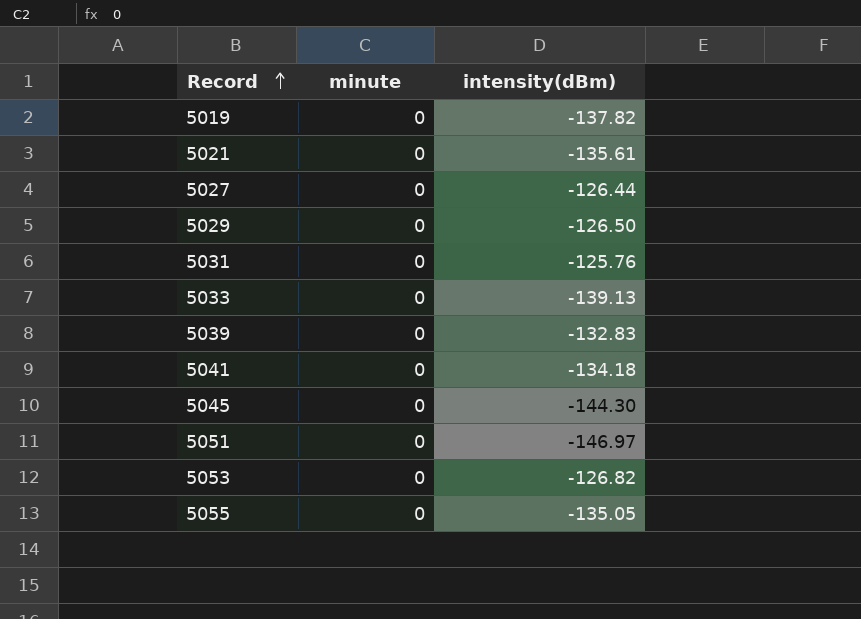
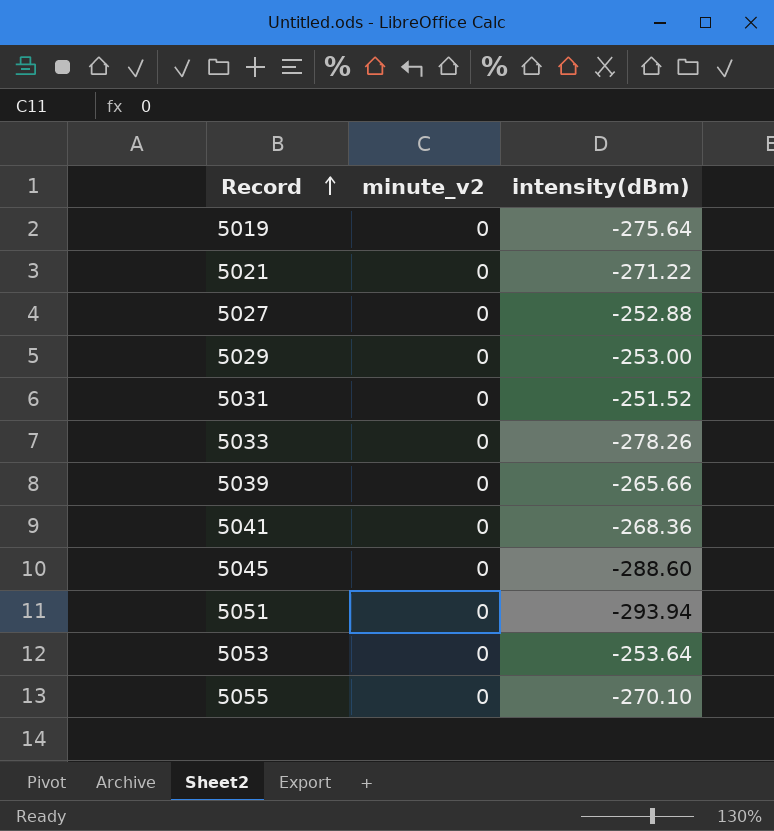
column name: minute -> minute_v2
5019 | intensity(dBm): -137.82 -> -275.64
5021 | intensity(dBm): -135.61 -> -271.22
5027 | intensity(dBm): -126.44 -> -252.88
5029 | intensity(dBm): -126.50 -> -253.00
5031 | intensity(dBm): -125.76 -> -251.52
5033 | intensity(dBm): -139.13 -> -278.26
5039 | intensity(dBm): -132.83 -> -265.66
5041 | intensity(dBm): -134.18 -> -268.36
5045 | intensity(dBm): -144.30 -> -288.60
5051 | intensity(dBm): -146.97 -> -293.94
5053 | intensity(dBm): -126.82 -> -253.64
5055 | intensity(dBm): -135.05 -> -270.10

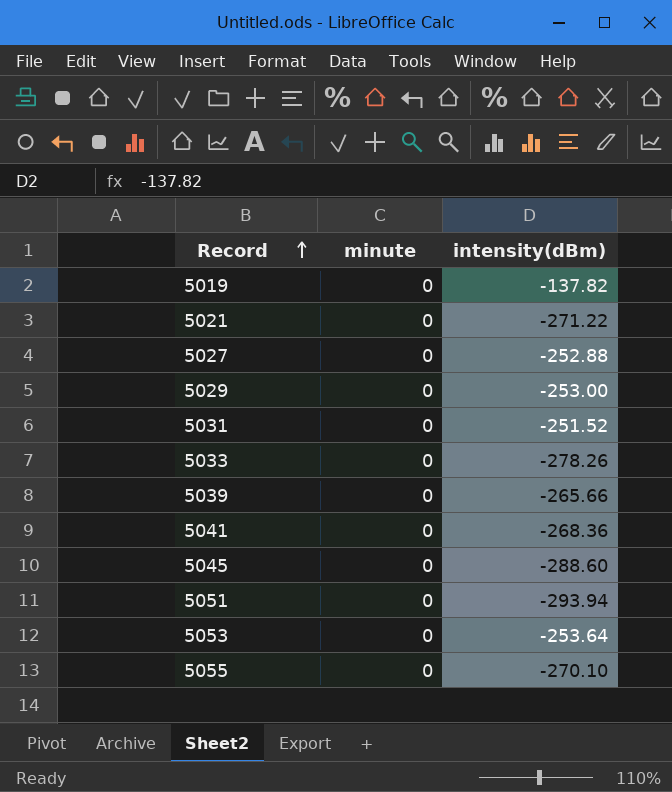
column name: minute_v2 -> minute
5019 | intensity(dBm): -275.64 -> -137.82

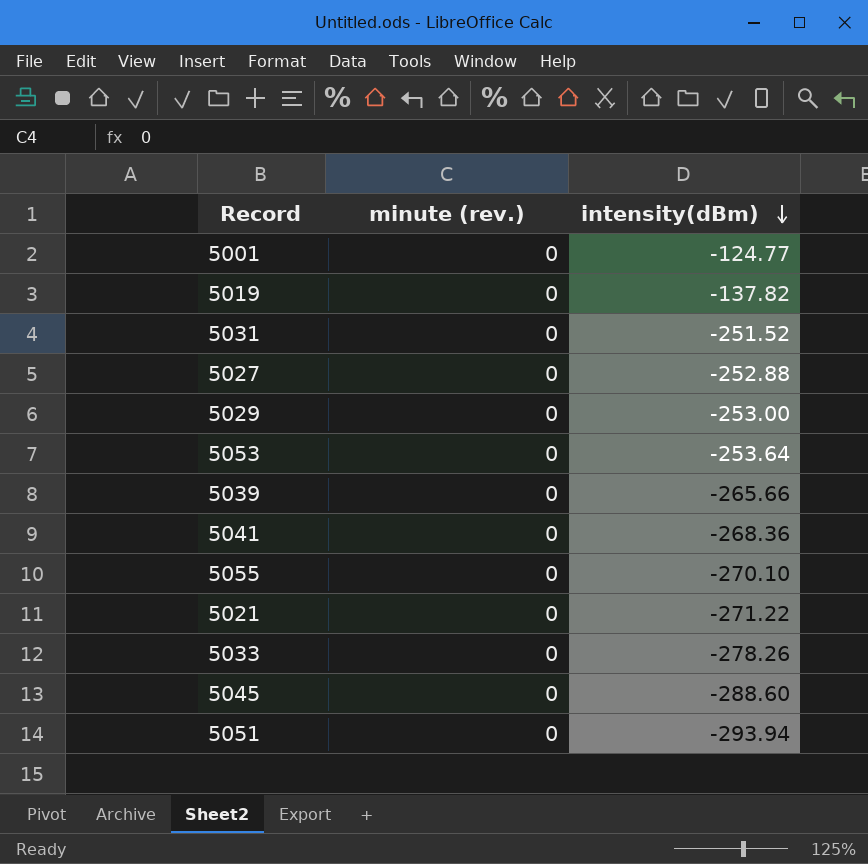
row order: Record ascending -> intensity(dBm) descending
column name: minute -> minute (rev.)
row 5001: none -> 0 | -124.77

